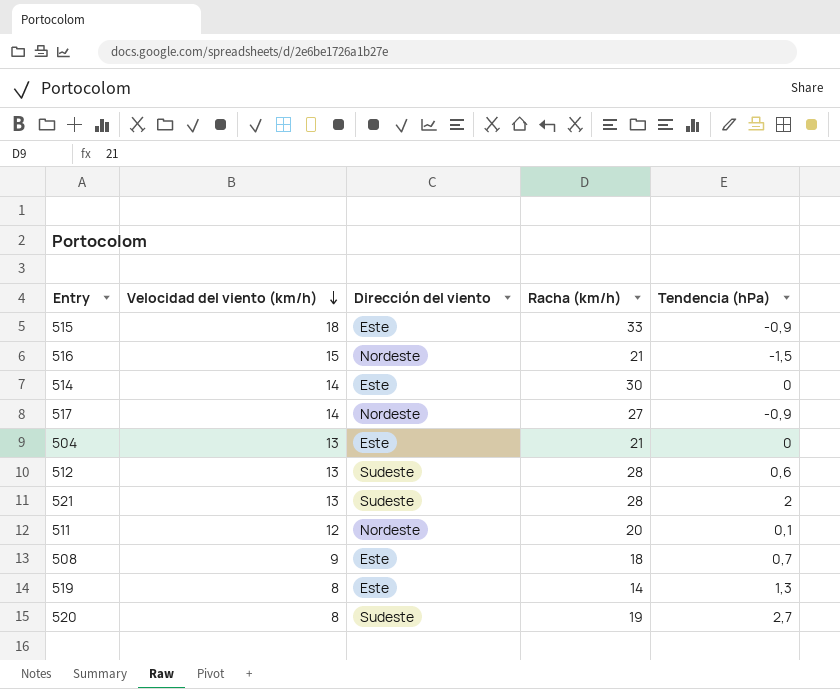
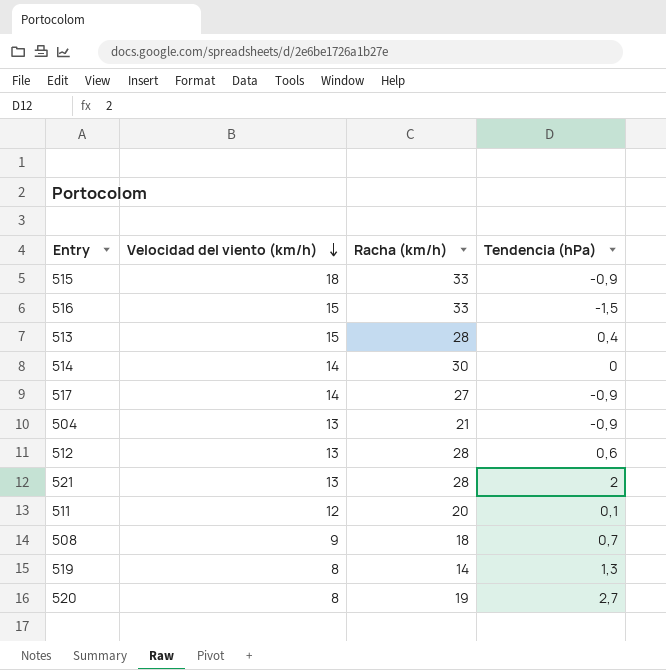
column Dirección del viento | position: 3 -> none
516 | Racha (km/h): 21 -> 33
row 513: none -> 15 | 28 | 0,4
504 | Tendencia (hPa): 0 -> -0,9

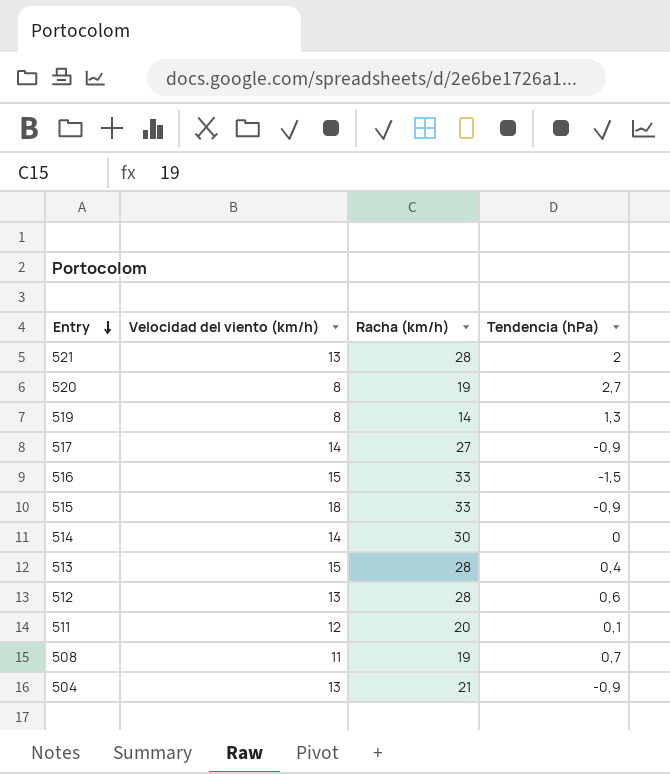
row order: Velocidad del viento (km/h) descending -> Entry descending
508 | Velocidad del viento (km/h): 9 -> 11
508 | Racha (km/h): 18 -> 19

